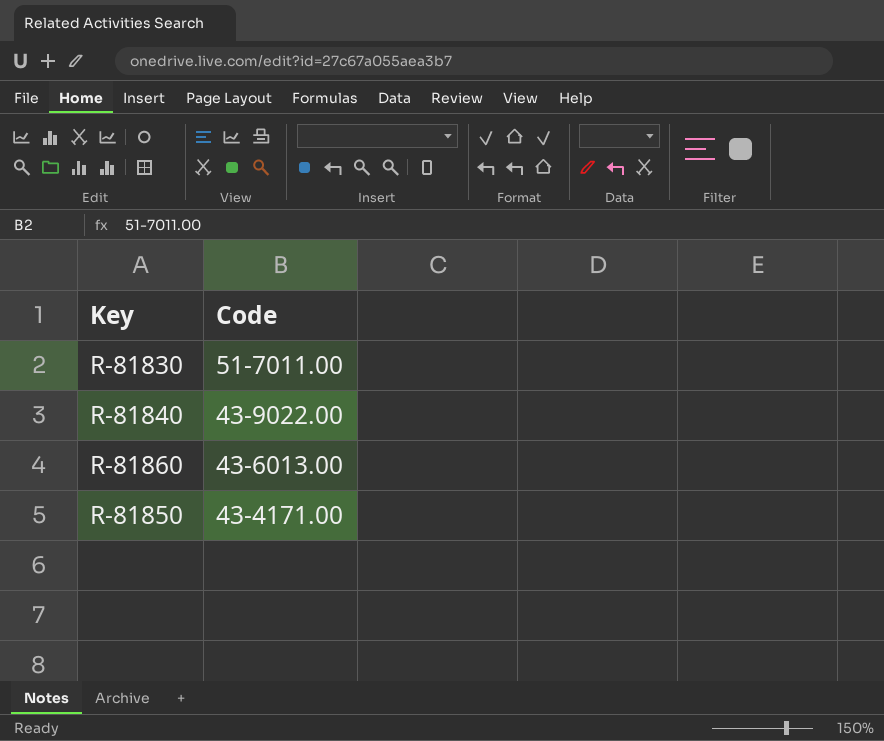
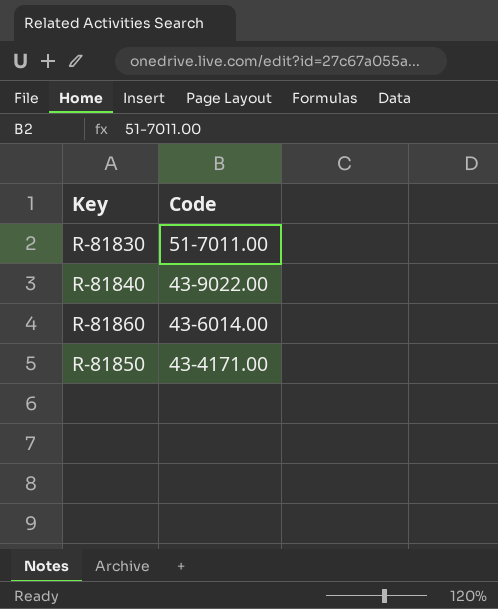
R-81860 | Code: 43-6013.00 -> 43-6014.00

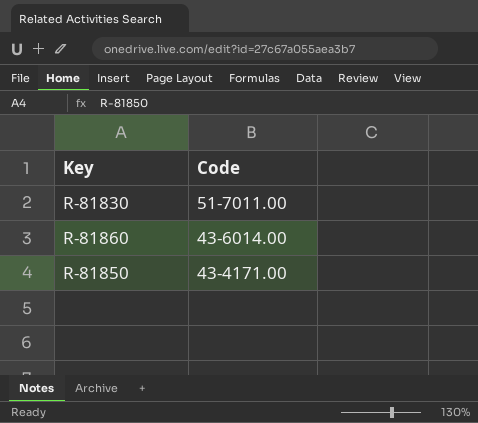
row R-81840: 43-9022.00 -> none

